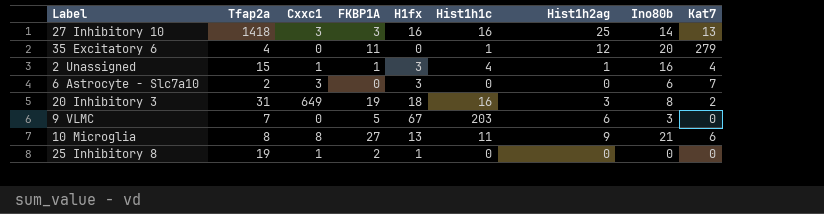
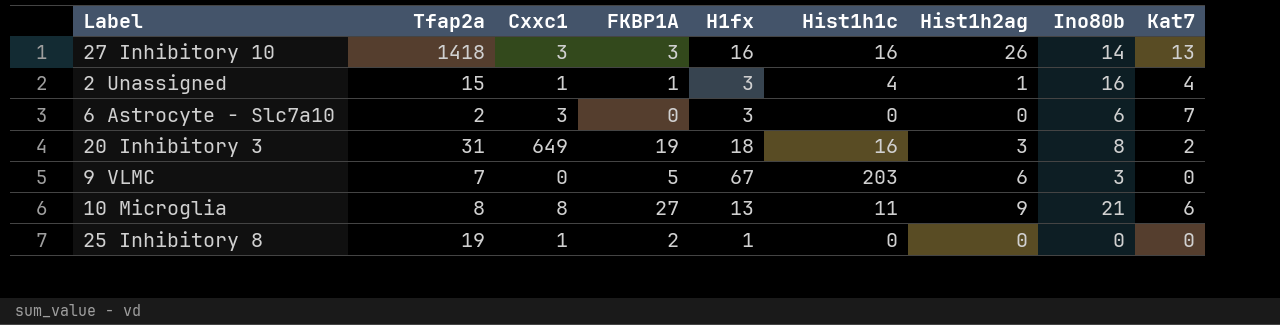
row 35 Excitatory 6: 4 | 0 | 11 | 0 | 1 | 12 | 20 | 279 -> none
27 Inhibitory 10 | Hist1h2ag: 25 -> 26

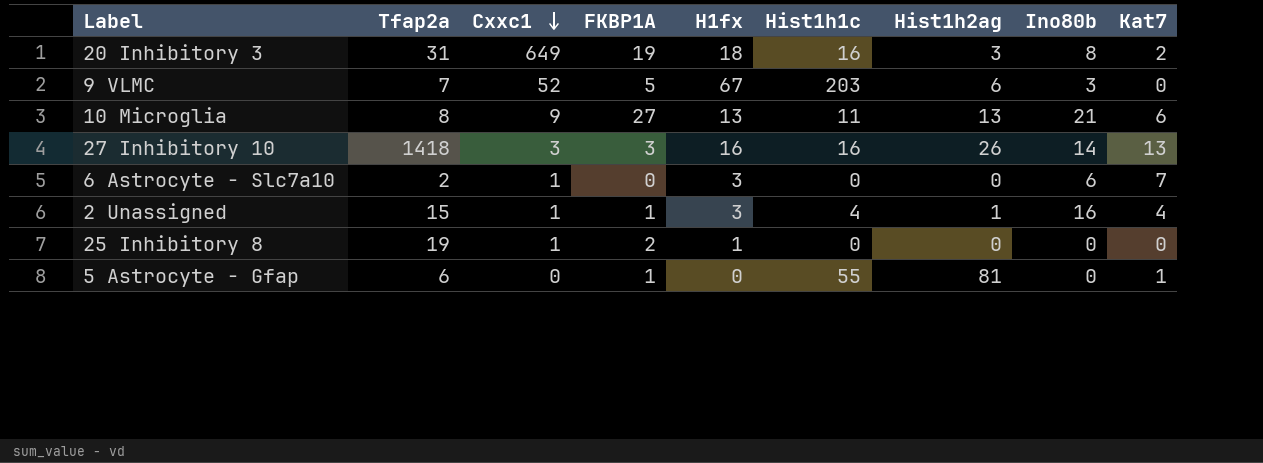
row order: none -> Cxxc1 descending
9 VLMC | Cxxc1: 0 -> 52
10 Microglia | Cxxc1: 8 -> 9
10 Microglia | Hist1h2ag: 9 -> 13
6 Astrocyte - Slc7a10 | Cxxc1: 3 -> 1
row 5 Astrocyte - Gfap: none -> 6 | 0 | 1 | 0 | 55 | 81 | 0 | 1

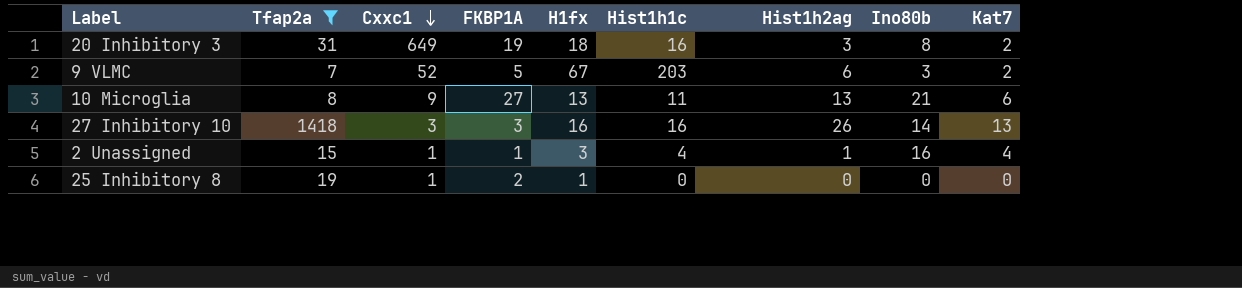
filter: none -> Tfap2a >= 7
9 VLMC | Kat7: 0 -> 2

